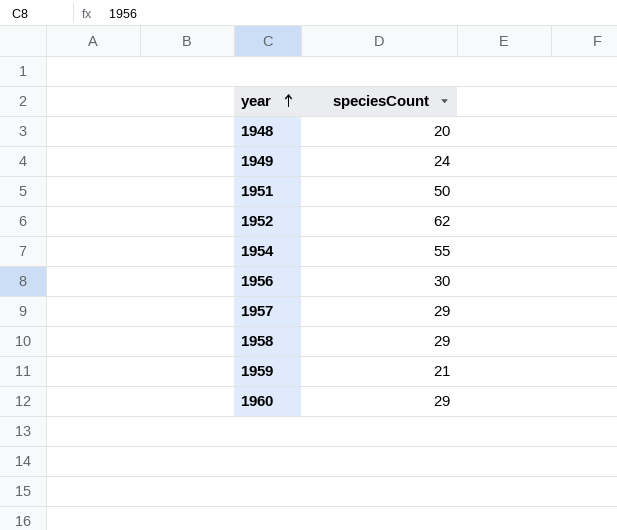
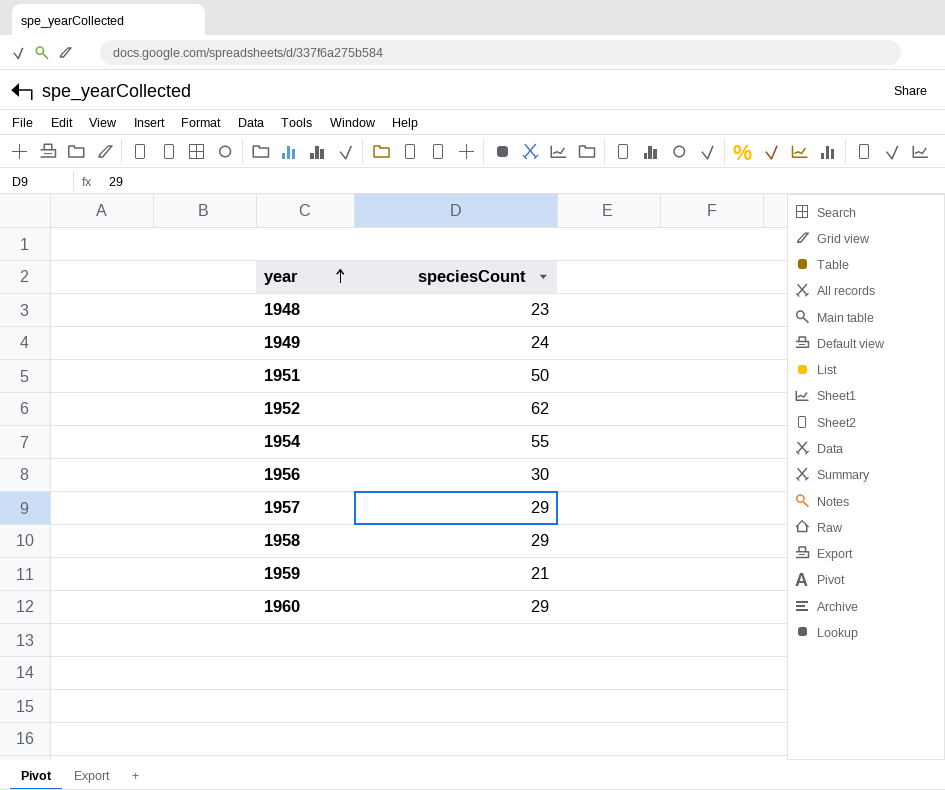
1948 | speciesCount: 20 -> 23

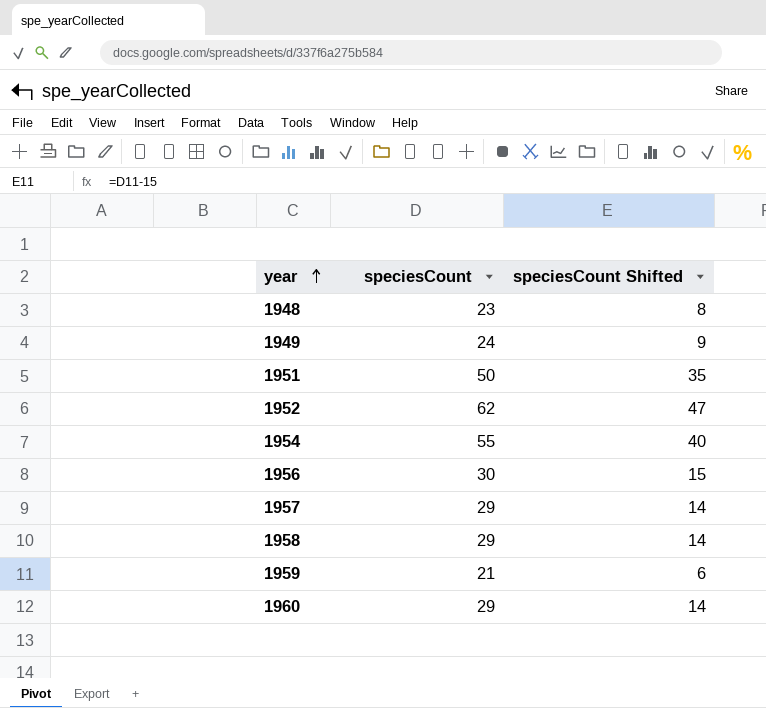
column speciesCount Shifted | formula: none -> [speciesCount] - 15

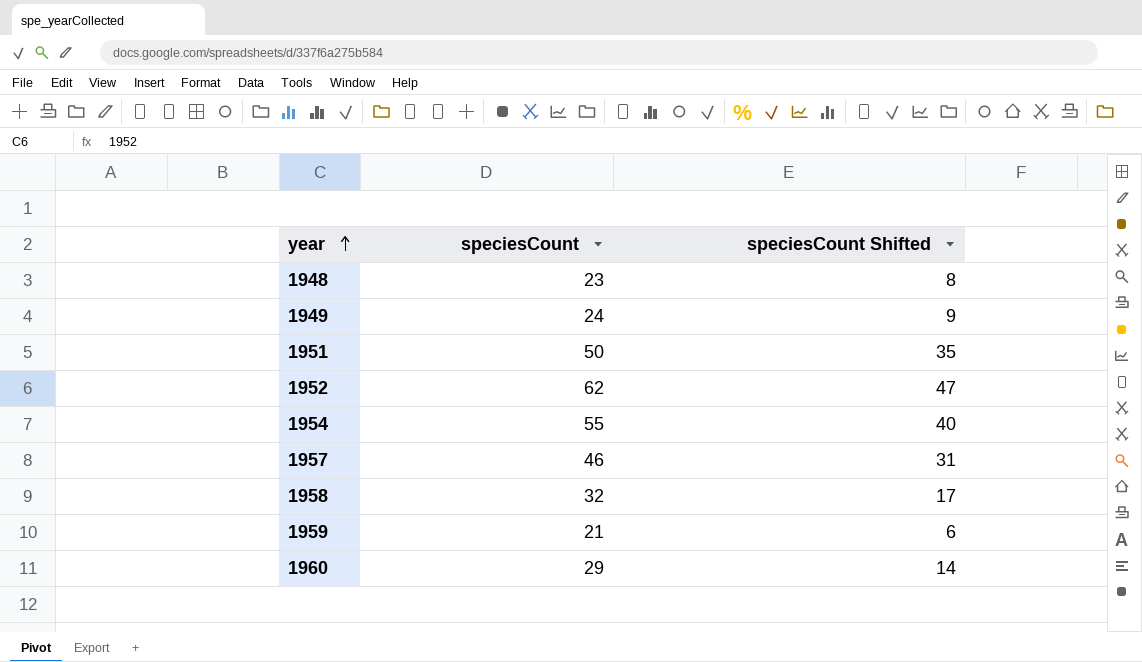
row 1956: 30 | 15 -> none
1957 | speciesCount: 29 -> 46
1957 | speciesCount Shifted: 14 -> 31
1958 | speciesCount: 29 -> 32
1958 | speciesCount Shifted: 14 -> 17

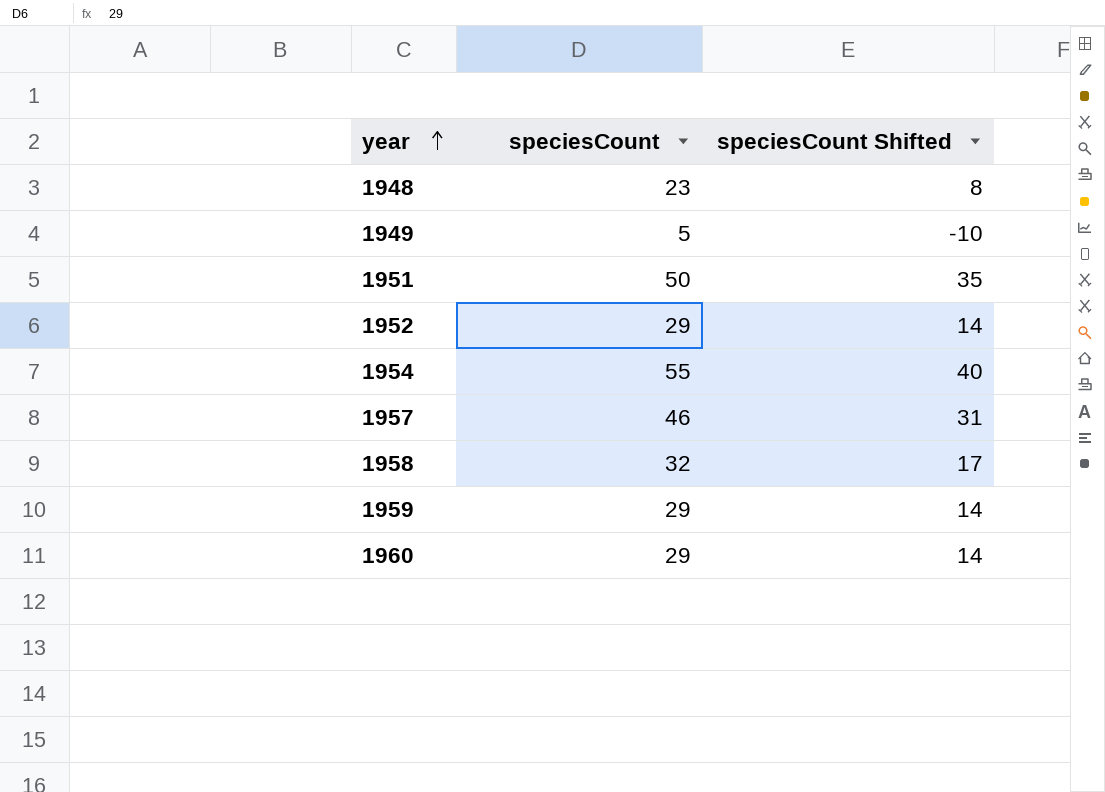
1949 | speciesCount: 24 -> 5
1949 | speciesCount Shifted: 9 -> -10
1952 | speciesCount: 62 -> 29
1952 | speciesCount Shifted: 47 -> 14
1959 | speciesCount: 21 -> 29
1959 | speciesCount Shifted: 6 -> 14

